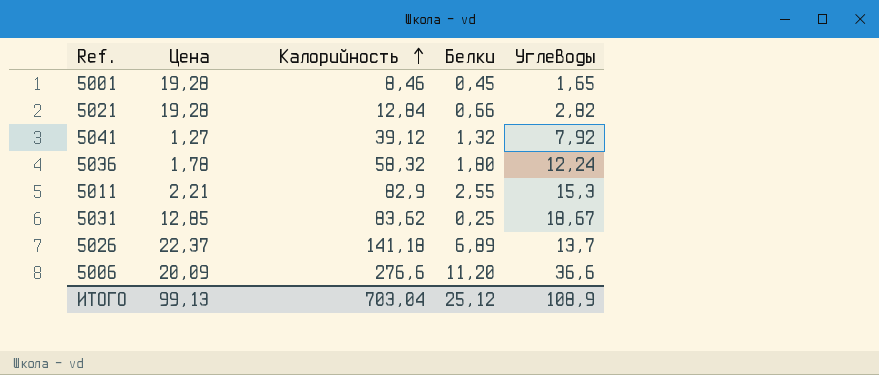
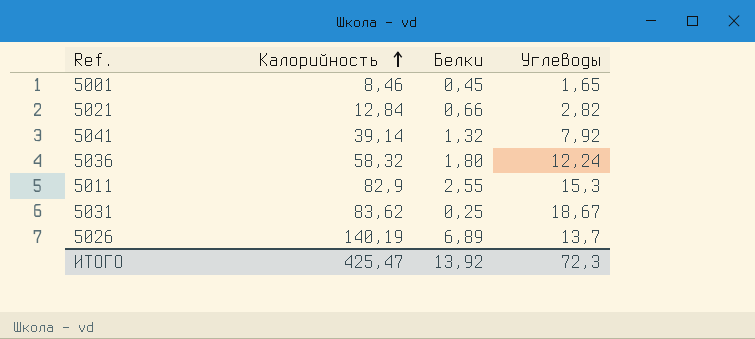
column Цена | position: 2 -> none
row 5006: 20,09 | 276,6 | 11,20 | 36,6 -> none
5041 | Калорийность: 39,12 -> 39,14
5026 | Калорийность: 141,18 -> 140,19
ИТОГО | Калорийность: 703,04 -> 425,47
ИТОГО | Белки: 25,12 -> 13,92
ИТОГО | Углеводы: 108,9 -> 72,3

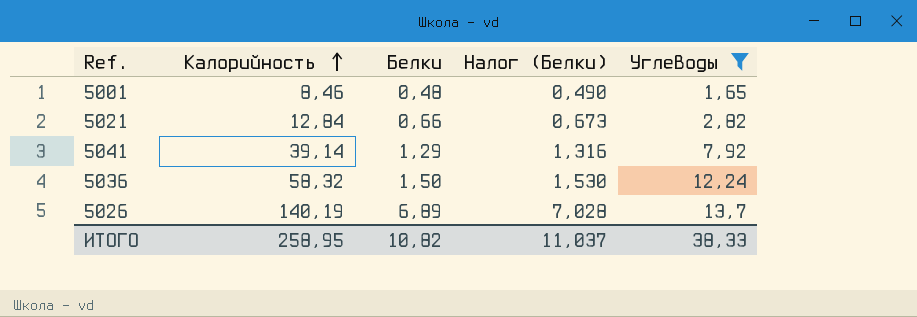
filter: none -> Углеводы <= 13,7
column Налог (Белки) | formula: none -> [Белки] * 1,02
5001 | Белки: 0,45 -> 0,48
5041 | Белки: 1,32 -> 1,29
5036 | Белки: 1,80 -> 1,50
ИТОГО | Калорийность: 425,47 -> 258,95
ИТОГО | Белки: 13,92 -> 10,82
ИТОГО | Углеводы: 72,3 -> 38,33

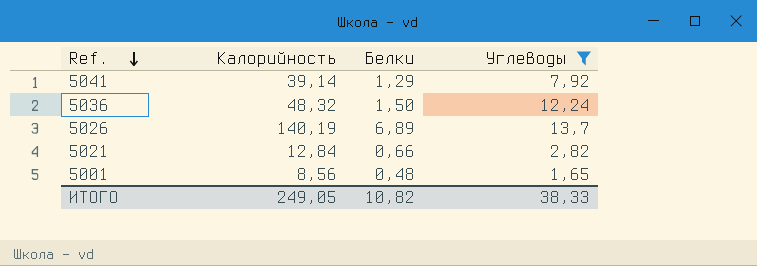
row order: Калорийность ascending -> Ref. descending
column Налог (Белки) | formula: [Белки] * 1,02 -> none
5036 | Калорийность: 58,32 -> 48,32
5001 | Калорийность: 8,46 -> 8,56
ИТОГО | Калорийность: 258,95 -> 249,05

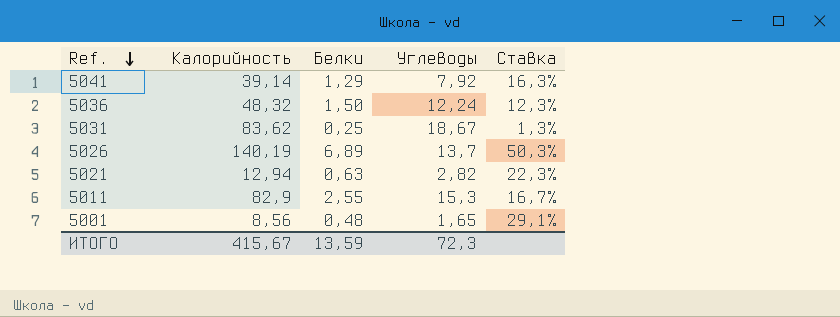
filter: Углеводы <= 13,7 -> none
column Ставка | formula: none -> [Белки] / [Углеводы]
5021 | Калорийность: 12,84 -> 12,94
5021 | Белки: 0,66 -> 0,63
ИТОГО | Калорийность: 249,05 -> 415,67
ИТОГО | Белки: 10,82 -> 13,59
ИТОГО | Углеводы: 38,33 -> 72,3

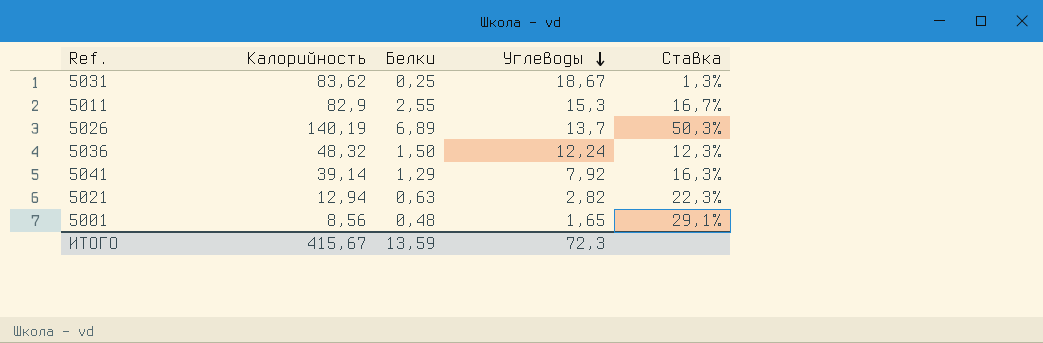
row order: Ref. descending -> Углеводы descending

